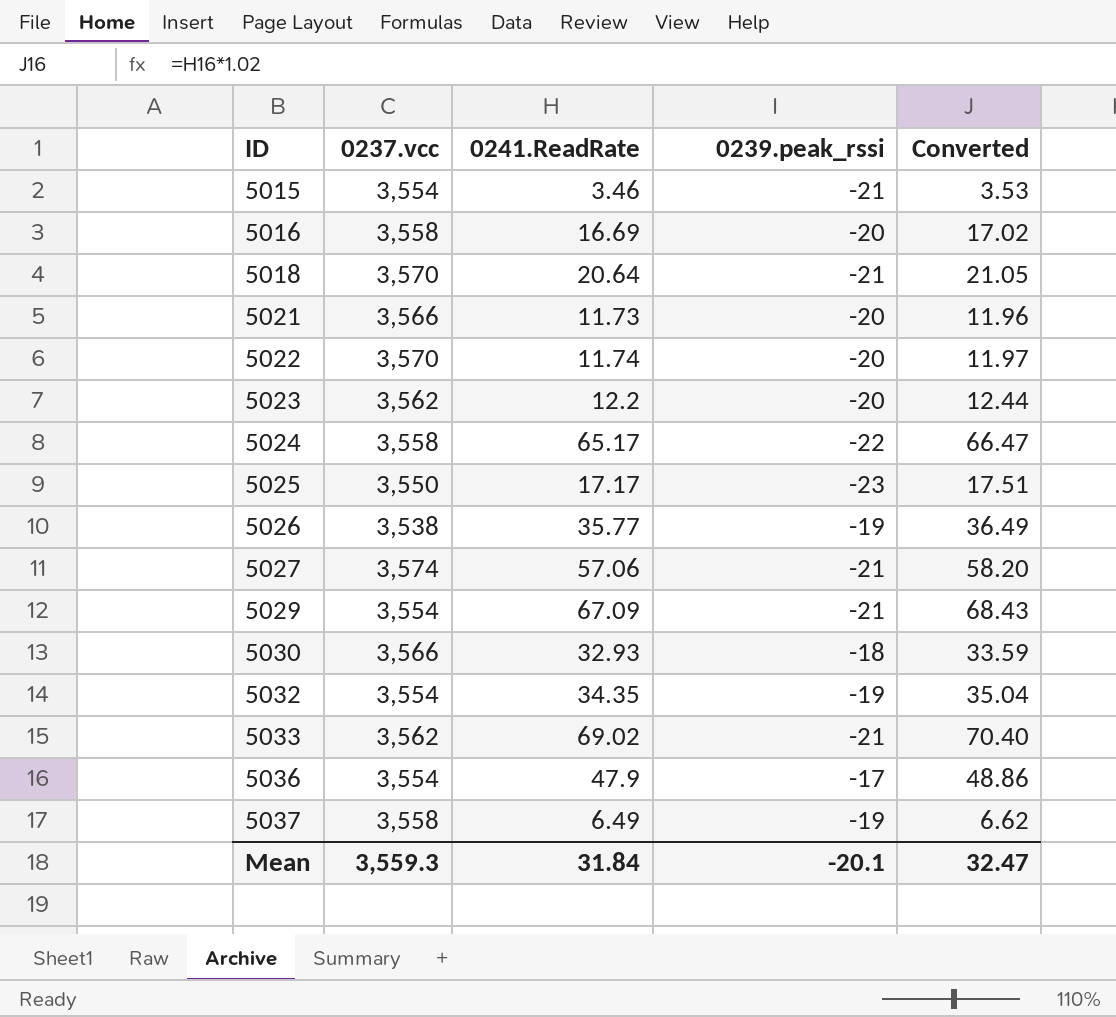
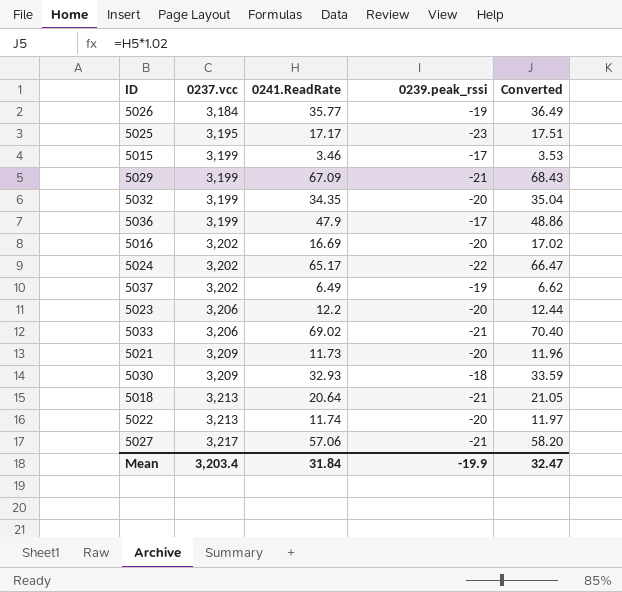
row order: ID ascending -> 0237.vcc ascending
5026 | 0237.vcc: 3,538 -> 3,184
5025 | 0237.vcc: 3,550 -> 3,195
5015 | 0237.vcc: 3,554 -> 3,199
5015 | 0239.peak_rssi: -21 -> -17
5029 | 0237.vcc: 3,554 -> 3,199
5032 | 0237.vcc: 3,554 -> 3,199
5032 | 0239.peak_rssi: -19 -> -20
5036 | 0237.vcc: 3,554 -> 3,199
5016 | 0237.vcc: 3,558 -> 3,202
5024 | 0237.vcc: 3,558 -> 3,202
5037 | 0237.vcc: 3,558 -> 3,202
5023 | 0237.vcc: 3,562 -> 3,206
5033 | 0237.vcc: 3,562 -> 3,206
5021 | 0237.vcc: 3,566 -> 3,209
5030 | 0237.vcc: 3,566 -> 3,209
5018 | 0237.vcc: 3,570 -> 3,213
5022 | 0237.vcc: 3,570 -> 3,213
5027 | 0237.vcc: 3,574 -> 3,217
Mean | 0237.vcc: 3,559.3 -> 3,203.4
Mean | 0239.peak_rssi: -20.1 -> -19.9

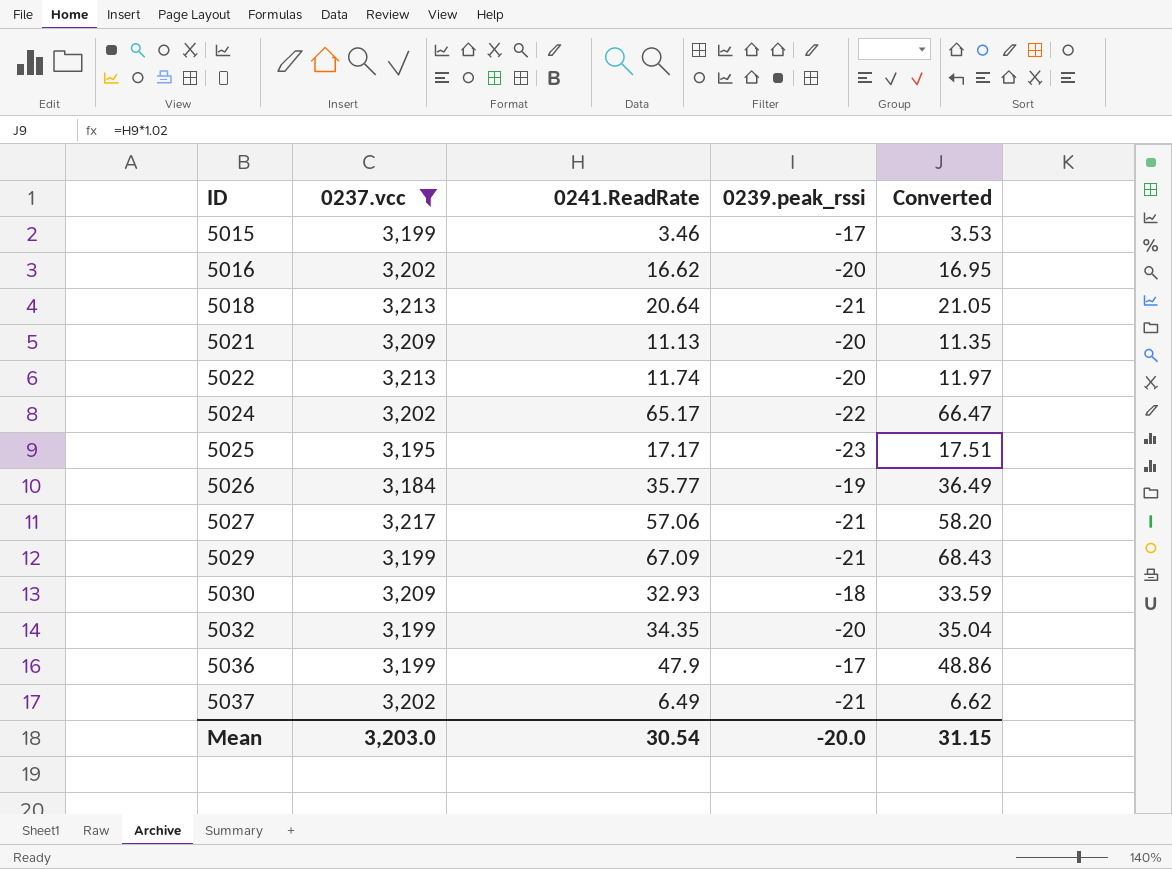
filter: none -> 0237.vcc != 3,206
row order: 0237.vcc ascending -> ID ascending
5016 | 0241.ReadRate: 16.69 -> 16.62
5016 | Converted: 17.02 -> 16.95
5021 | 0241.ReadRate: 11.73 -> 11.13
5021 | Converted: 11.96 -> 11.35
5037 | 0239.peak_rssi: -19 -> -21
Mean | 0237.vcc: 3,203.4 -> 3,203.0
Mean | 0241.ReadRate: 31.84 -> 30.54
Mean | 0239.peak_rssi: -19.9 -> -20.0
Mean | Converted: 32.47 -> 31.15

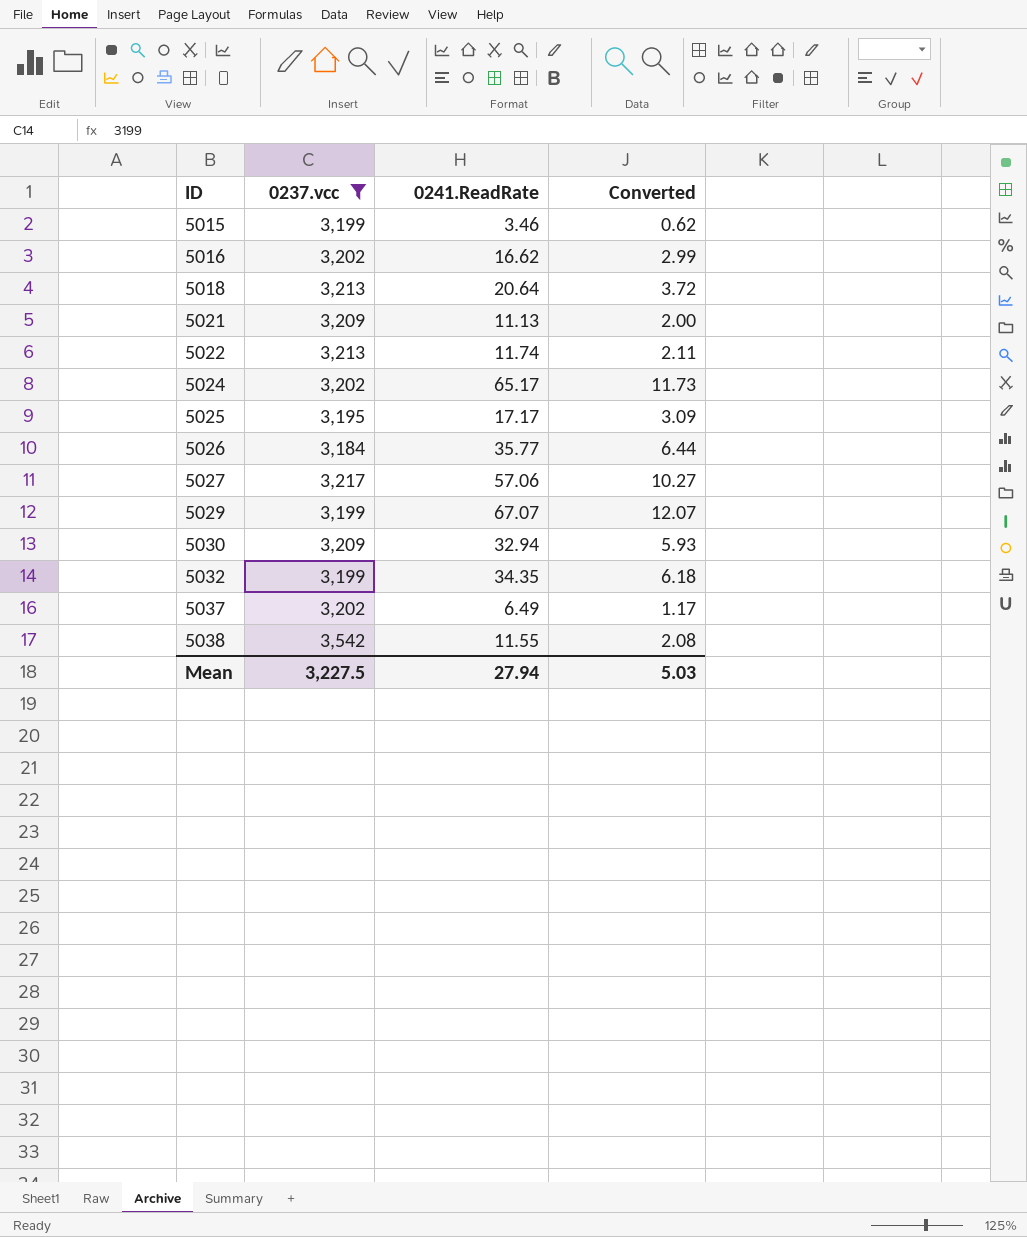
column 0239.peak_rssi | position: 4 -> none
column Converted | formula: [0241.ReadRate] * 1.02 -> [0241.ReadRate] * 0.18
row 5036: 3,199 | 47.9 | -17 | 48.86 -> none
5029 | 0241.ReadRate: 67.09 -> 67.07
5030 | 0241.ReadRate: 32.93 -> 32.94
row 5038: none -> 3,542 | 11.55 | 2.08
Mean | 0237.vcc: 3,203.0 -> 3,227.5
Mean | 0241.ReadRate: 30.54 -> 27.94
Mean | Converted: 31.15 -> 5.03

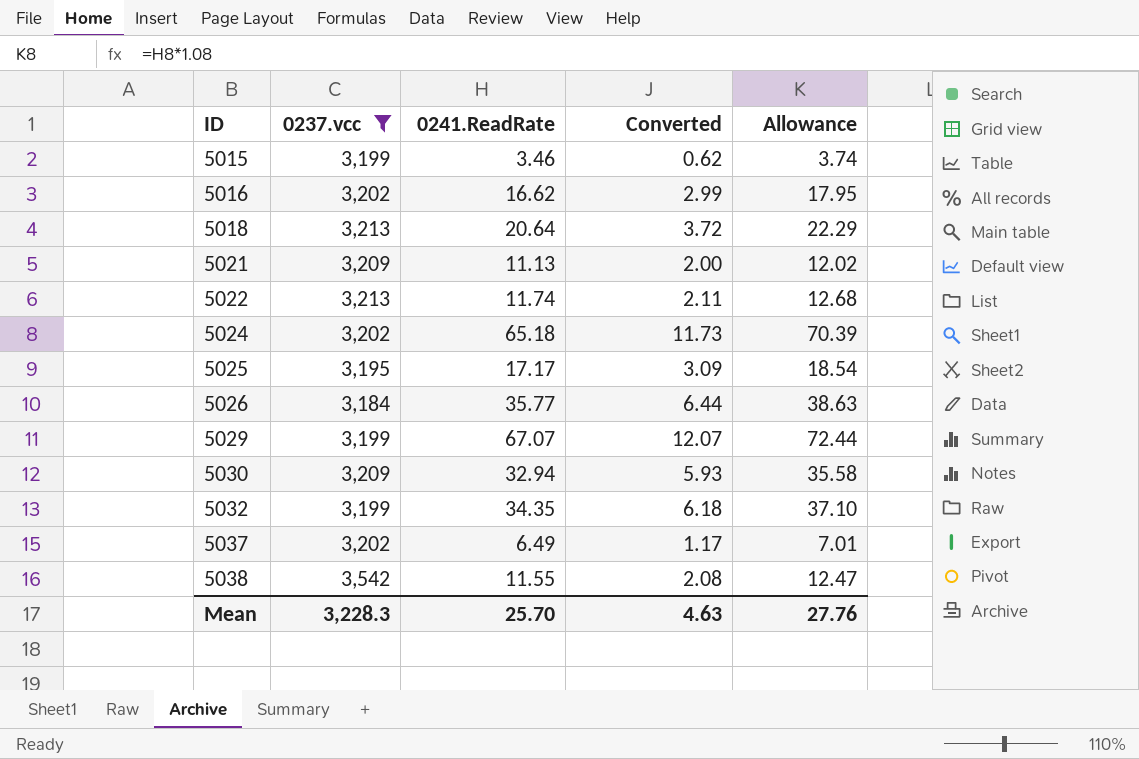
column Allowance | formula: none -> [0241.ReadRate] * 1.08
row 5027: 3,217 | 57.06 | 10.27 -> none
5024 | 0241.ReadRate: 65.17 -> 65.18
Mean | 0237.vcc: 3,227.5 -> 3,228.3
Mean | 0241.ReadRate: 27.94 -> 25.70
Mean | Converted: 5.03 -> 4.63

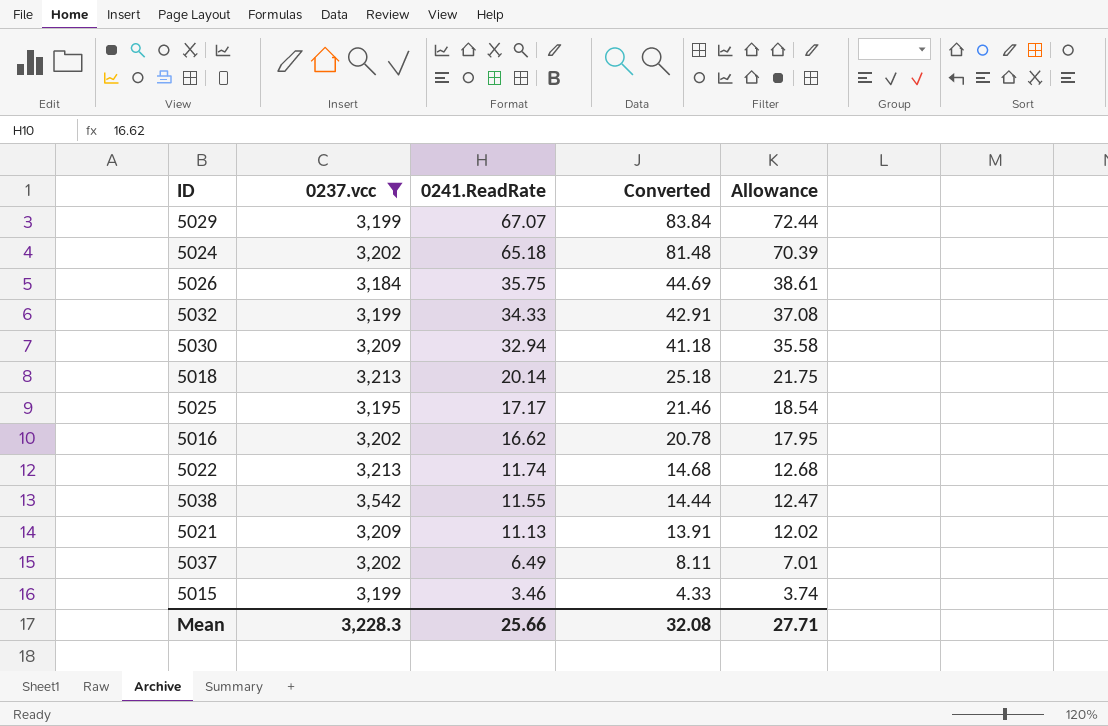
row order: ID ascending -> 0241.ReadRate descending
column Converted | formula: [0241.ReadRate] * 0.18 -> [0241.ReadRate] * 1.25
5026 | 0241.ReadRate: 35.77 -> 35.75
5026 | Allowance: 38.63 -> 38.61
5032 | 0241.ReadRate: 34.35 -> 34.33
5032 | Allowance: 37.10 -> 37.08
5018 | 0241.ReadRate: 20.64 -> 20.14
5018 | Allowance: 22.29 -> 21.75
Mean | 0241.ReadRate: 25.70 -> 25.66
Mean | Converted: 4.63 -> 32.08
Mean | Allowance: 27.76 -> 27.71

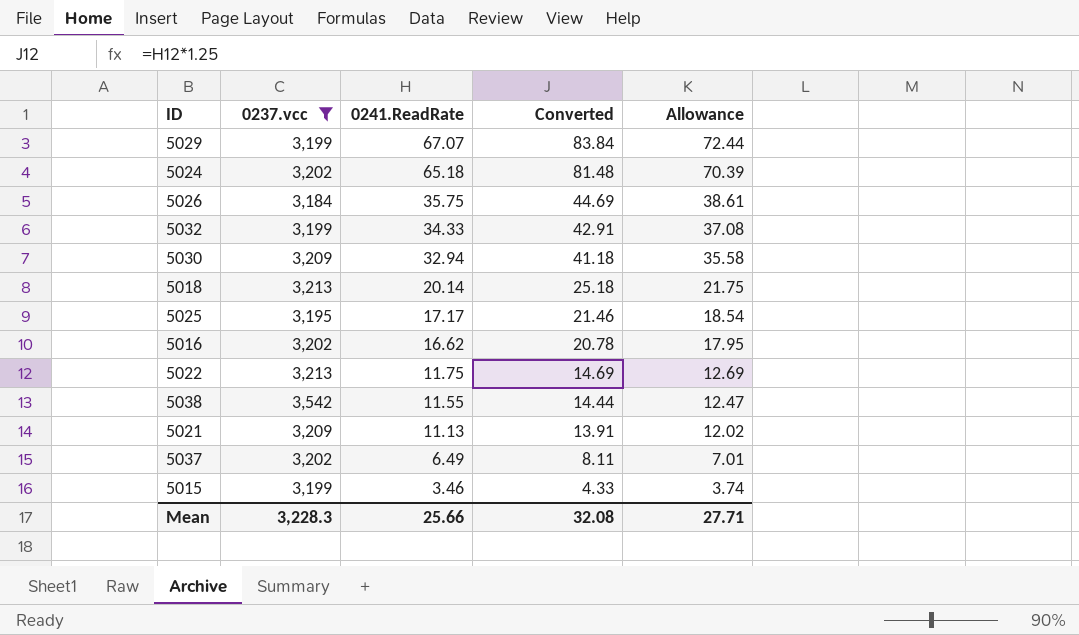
5022 | 0241.ReadRate: 11.74 -> 11.75
5022 | Converted: 14.68 -> 14.69
5022 | Allowance: 12.68 -> 12.69

